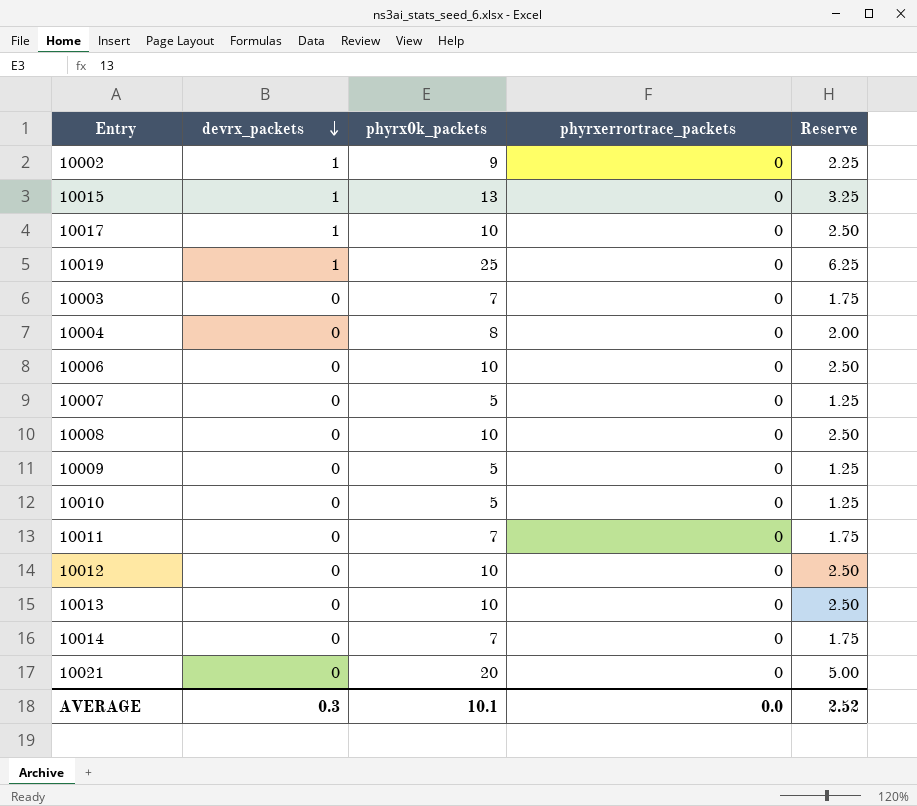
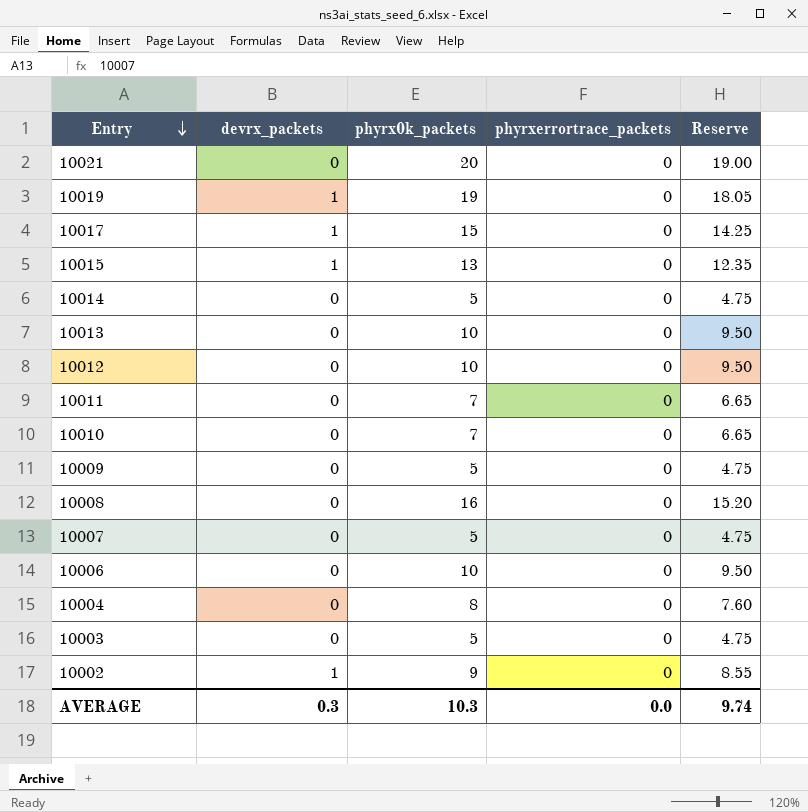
row order: devrx_packets descending -> Entry descending
column Reserve | formula: [phyrx0k_packets] * 0.25 -> [phyrx0k_packets] * 0.95
10019 | phyrx0k_packets: 25 -> 19
10017 | phyrx0k_packets: 10 -> 15
10014 | phyrx0k_packets: 7 -> 5
10010 | phyrx0k_packets: 5 -> 7
10008 | phyrx0k_packets: 10 -> 16
10003 | phyrx0k_packets: 7 -> 5
AVERAGE | phyrx0k_packets: 10.1 -> 10.3
AVERAGE | Reserve: 2.52 -> 9.74

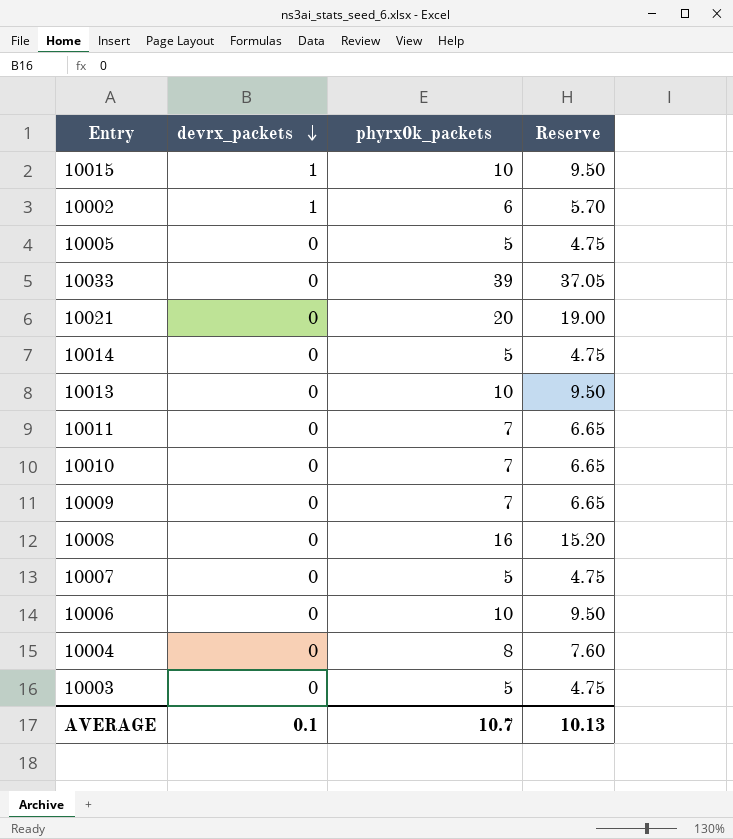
row order: Entry descending -> devrx_packets descending
column phyrxerrortrace_packets | position: 4 -> none
row 10019: 1 | 19 | 0 | 18.05 -> none
row 10017: 1 | 15 | 0 | 14.25 -> none
row 10012: 0 | 10 | 0 | 9.50 -> none
10015 | phyrx0k_packets: 13 -> 10
10015 | Reserve: 12.35 -> 9.50
10002 | phyrx0k_packets: 9 -> 6
10002 | Reserve: 8.55 -> 5.70
row 10005: none -> 0 | 5 | 4.75
row 10033: none -> 0 | 39 | 37.05
10009 | phyrx0k_packets: 5 -> 7
10009 | Reserve: 4.75 -> 6.65
AVERAGE | devrx_packets: 0.3 -> 0.1
AVERAGE | phyrx0k_packets: 10.3 -> 10.7
AVERAGE | Reserve: 9.74 -> 10.13

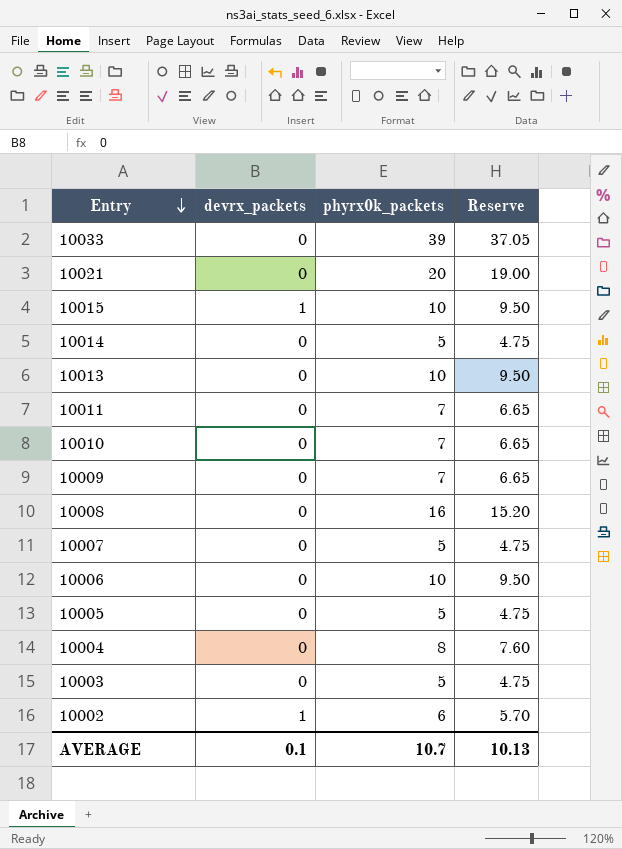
row order: devrx_packets descending -> Entry descending

